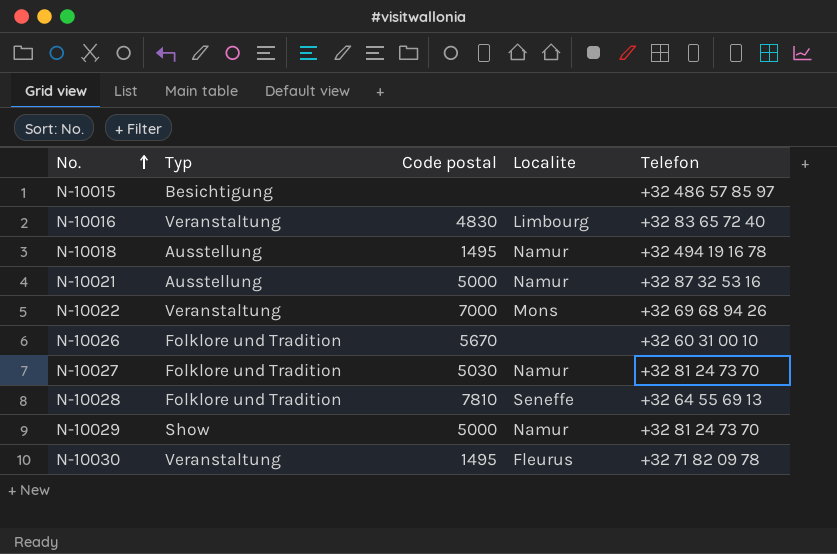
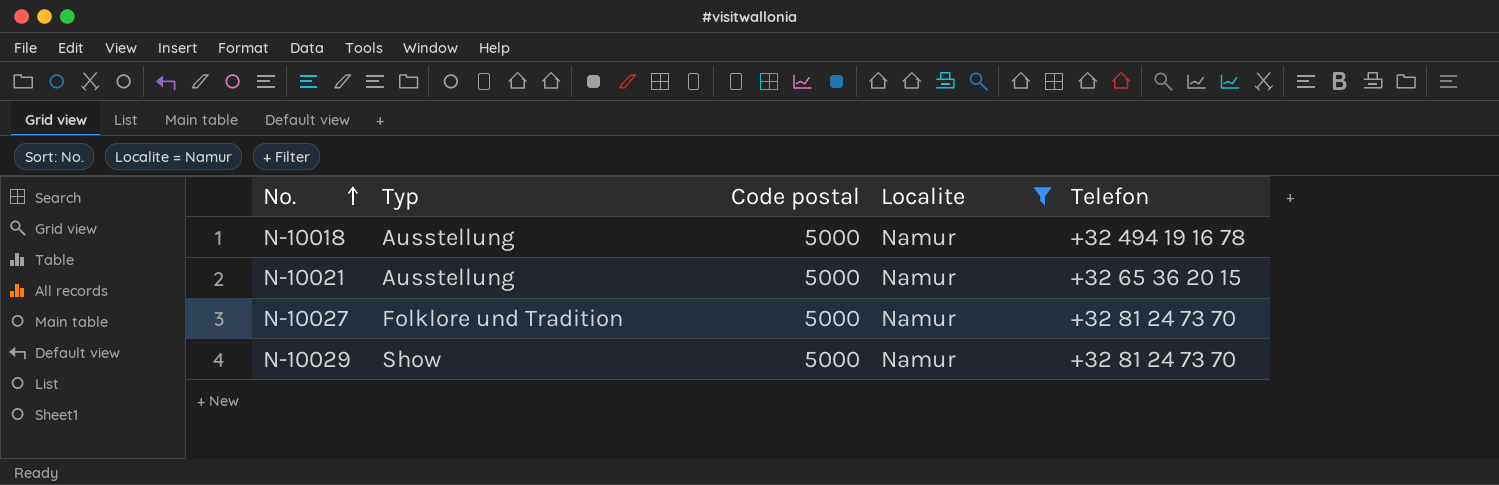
filter: none -> Localite = Namur
N-10018 | Code postal: 1495 -> 5000
N-10021 | Telefon: +32 87 32 53 16 -> +32 65 36 20 15
N-10027 | Code postal: 5030 -> 5000

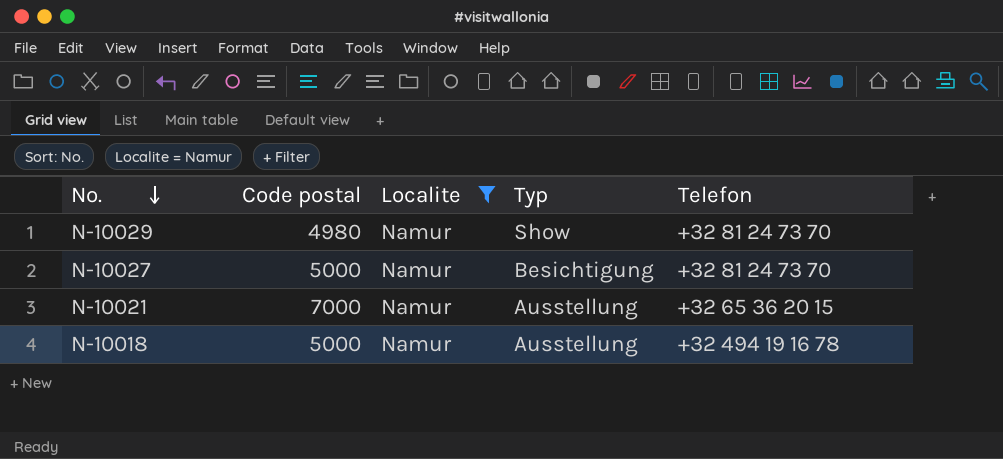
row order: No. ascending -> No. descending
column Typ | position: 2 -> 4
N-10029 | Code postal: 5000 -> 4980
N-10027 | Typ: Folklore und Tradition -> Besichtigung
N-10021 | Code postal: 5000 -> 7000

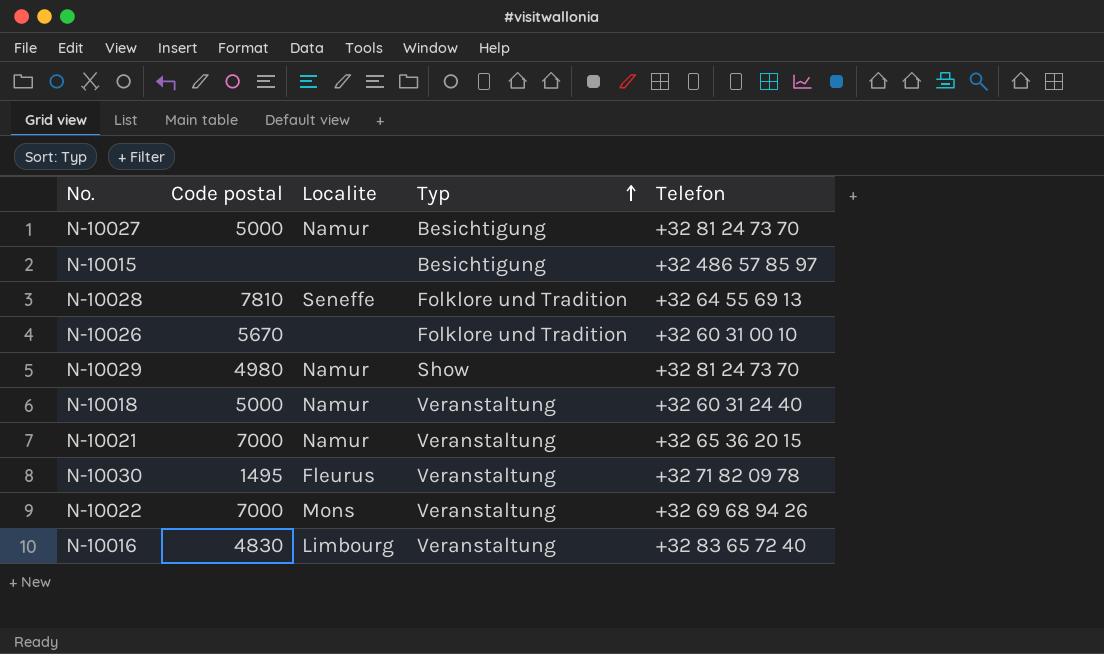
filter: Localite = Namur -> none
row order: No. descending -> Typ ascending
N-10018 | Typ: Ausstellung -> Veranstaltung
N-10018 | Telefon: +32 494 19 16 78 -> +32 60 31 24 40
N-10021 | Typ: Ausstellung -> Veranstaltung

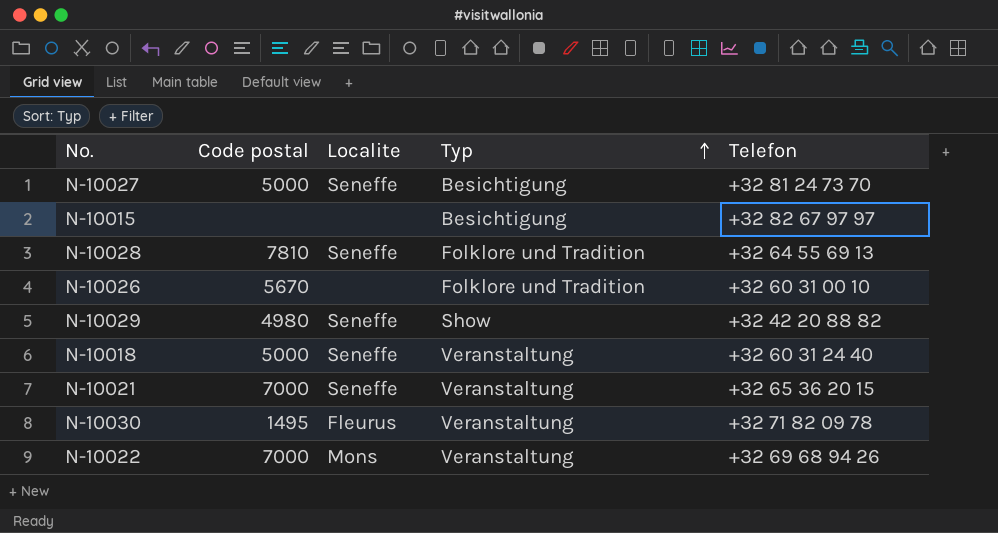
row N-10016: 4830 | Limbourg | Veranstaltung | +32 83 65 72 40 -> none
N-10027 | Localite: Namur -> Seneffe
N-10015 | Telefon: +32 486 57 85 97 -> +32 82 67 97 97
N-10029 | Localite: Namur -> Seneffe
N-10029 | Telefon: +32 81 24 73 70 -> +32 42 20 88 82
N-10018 | Localite: Namur -> Seneffe
N-10021 | Localite: Namur -> Seneffe

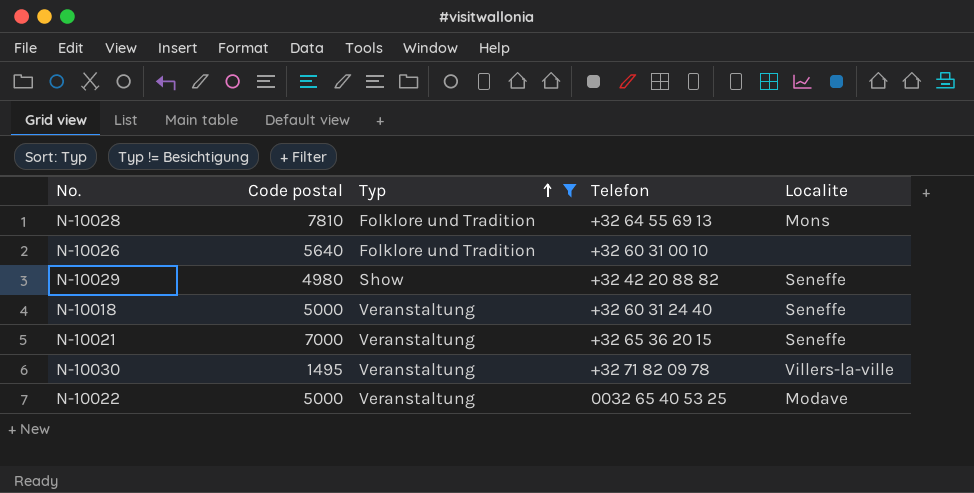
filter: none -> Typ != Besichtigung
column Localite | position: 3 -> 5
N-10028 | Localite: Seneffe -> Mons
N-10026 | Code postal: 5670 -> 5640
N-10030 | Localite: Fleurus -> Villers-la-ville
N-10022 | Code postal: 7000 -> 5000
N-10022 | Telefon: +32 69 68 94 26 -> 0032 65 40 53 25
N-10022 | Localite: Mons -> Modave

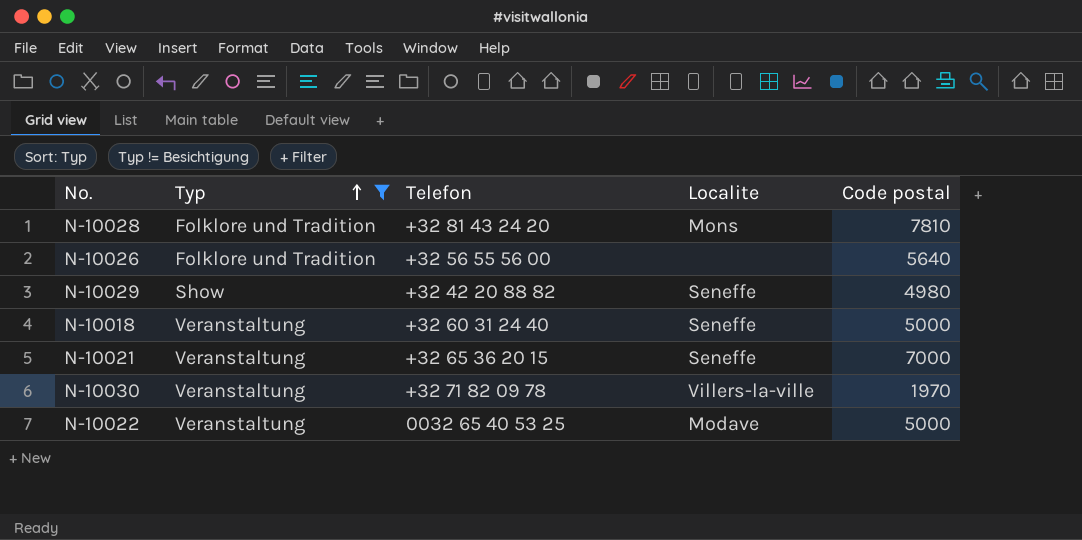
column Code postal | position: 2 -> 5
N-10028 | Telefon: +32 64 55 69 13 -> +32 81 43 24 20
N-10026 | Telefon: +32 60 31 00 10 -> +32 56 55 56 00
N-10030 | Code postal: 1495 -> 1970

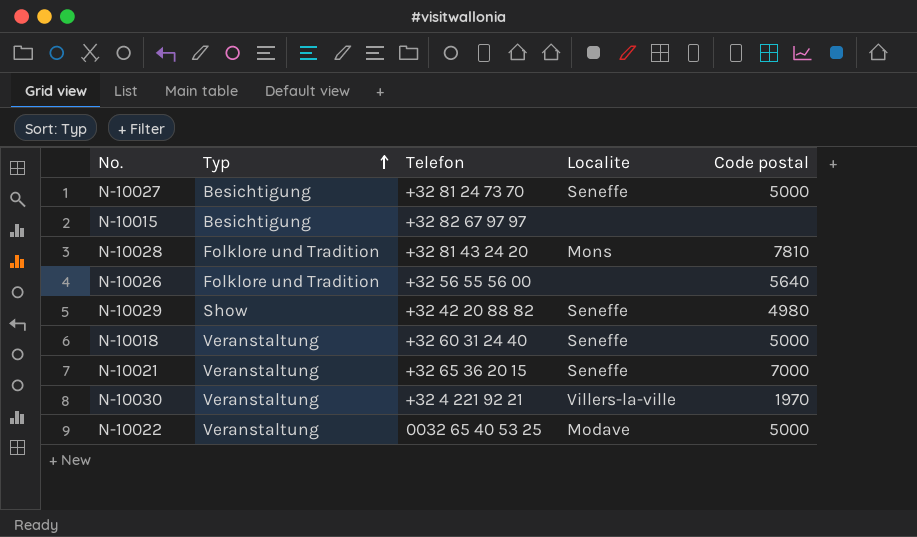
filter: Typ != Besichtigung -> none
N-10030 | Telefon: +32 71 82 09 78 -> +32 4 221 92 21

